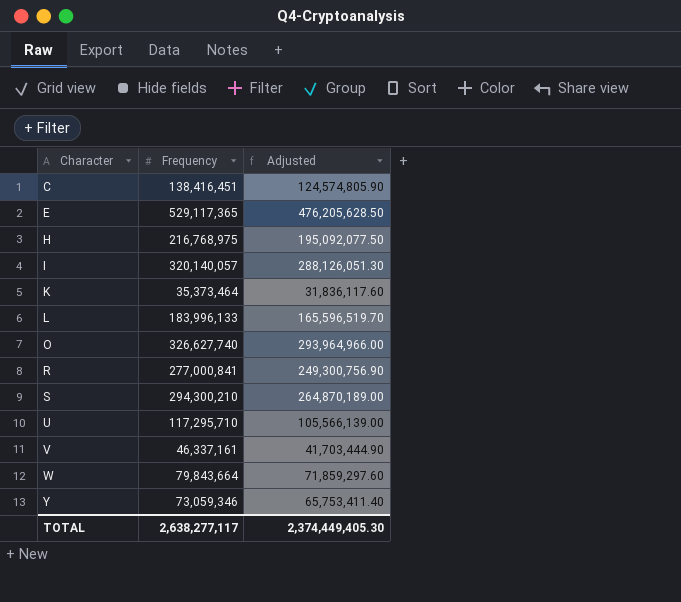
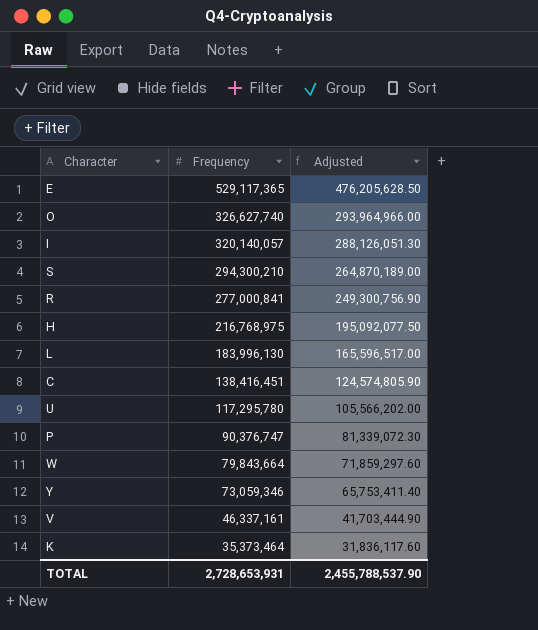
row order: Character ascending -> Frequency descending
L | Frequency: 183,996,133 -> 183,996,130
L | Adjusted: 165,596,519.70 -> 165,596,517.00
U | Frequency: 117,295,710 -> 117,295,780
U | Adjusted: 105,566,139.00 -> 105,566,202.00
row P: none -> 90,376,747 | 81,339,072.30
TOTAL | Frequency: 2,638,277,117 -> 2,728,653,931
TOTAL | Adjusted: 2,374,449,405.30 -> 2,455,788,537.90

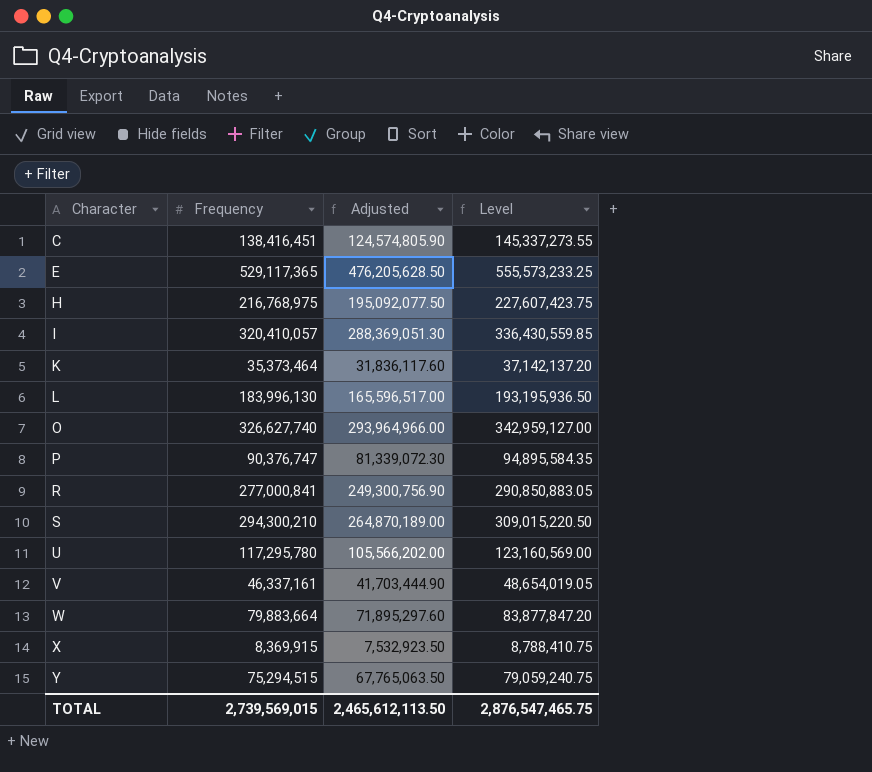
row order: Frequency descending -> Character ascending
column Level | formula: none -> [Frequency] * 1.05
I | Frequency: 320,140,057 -> 320,410,057
I | Adjusted: 288,126,051.30 -> 288,369,051.30
W | Frequency: 79,843,664 -> 79,883,664
W | Adjusted: 71,859,297.60 -> 71,895,297.60
row X: none -> 8,369,915 | 7,532,923.50 | 8,788,410.75
Y | Frequency: 73,059,346 -> 75,294,515
Y | Adjusted: 65,753,411.40 -> 67,765,063.50
TOTAL | Frequency: 2,728,653,931 -> 2,739,569,015
TOTAL | Adjusted: 2,455,788,537.90 -> 2,465,612,113.50

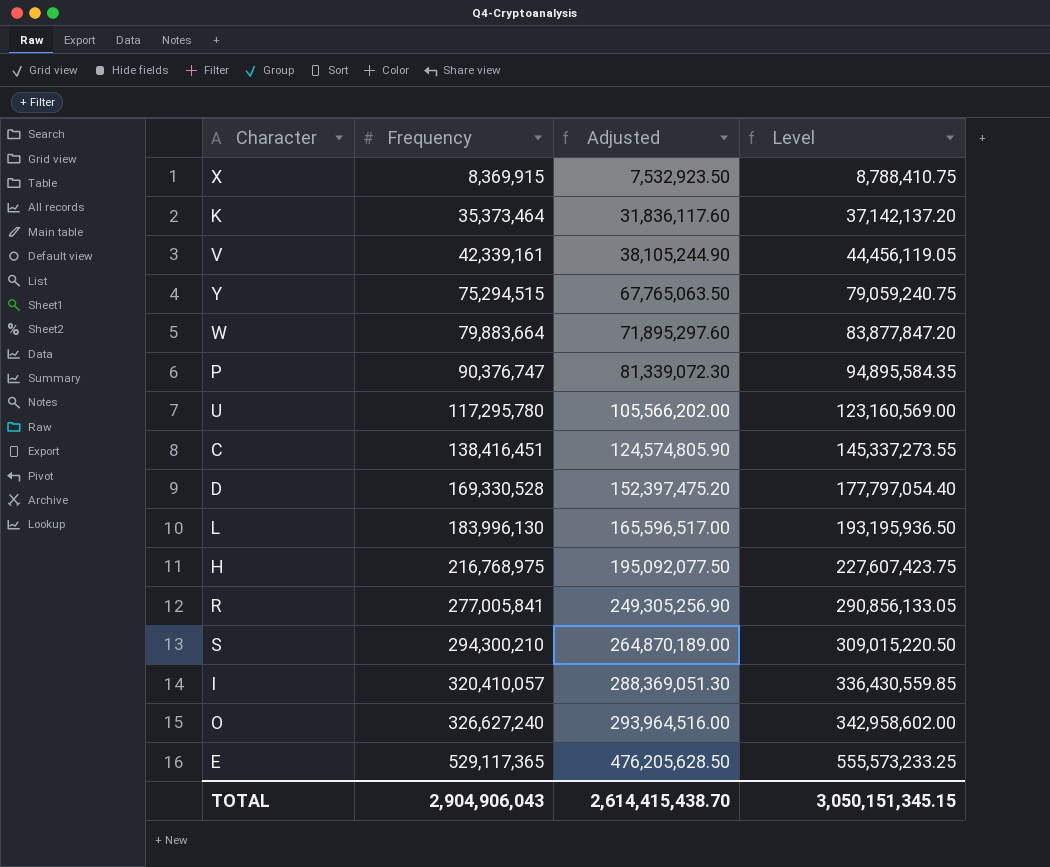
row order: Character ascending -> Frequency ascending
V | Frequency: 46,337,161 -> 42,339,161
V | Adjusted: 41,703,444.90 -> 38,105,244.90
V | Level: 48,654,019.05 -> 44,456,119.05
row D: none -> 169,330,528 | 152,397,475.20 | 177,797,054.40
R | Frequency: 277,000,841 -> 277,005,841
R | Adjusted: 249,300,756.90 -> 249,305,256.90
R | Level: 290,850,883.05 -> 290,856,133.05
O | Frequency: 326,627,740 -> 326,627,240
O | Adjusted: 293,964,966.00 -> 293,964,516.00
O | Level: 342,959,127.00 -> 342,958,602.00
TOTAL | Frequency: 2,739,569,015 -> 2,904,906,043
TOTAL | Adjusted: 2,465,612,113.50 -> 2,614,415,438.70
TOTAL | Level: 2,876,547,465.75 -> 3,050,151,345.15

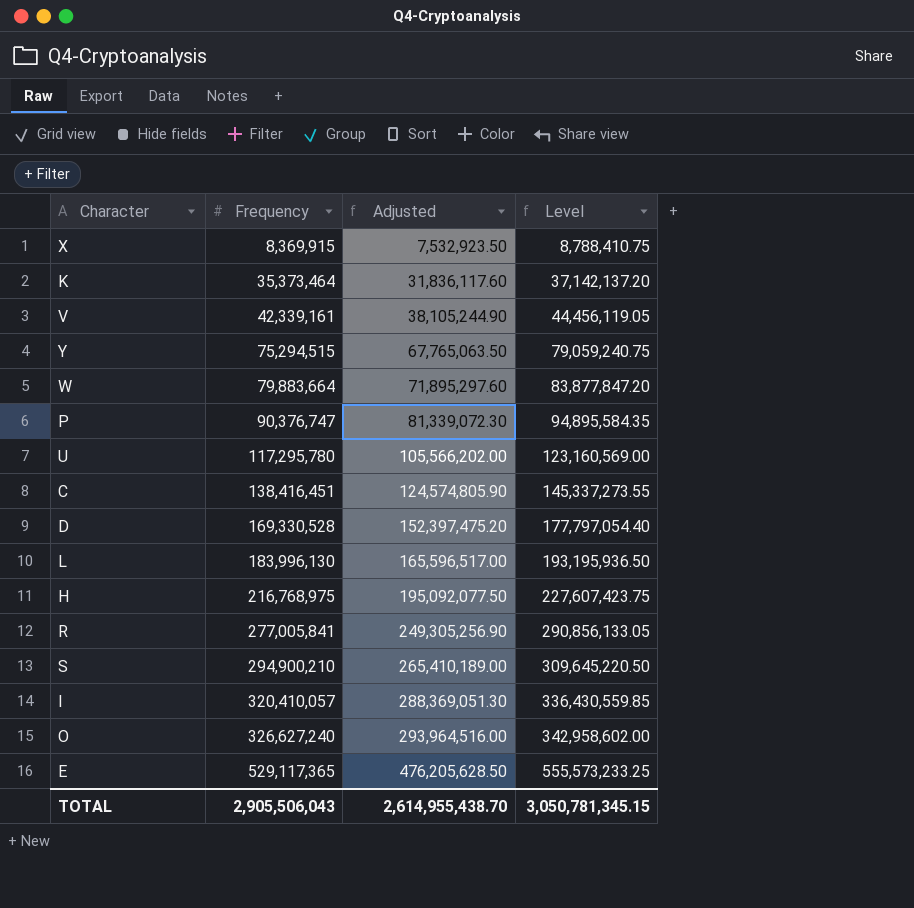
S | Frequency: 294,300,210 -> 294,900,210
S | Adjusted: 264,870,189.00 -> 265,410,189.00
S | Level: 309,015,220.50 -> 309,645,220.50
TOTAL | Frequency: 2,904,906,043 -> 2,905,506,043
TOTAL | Adjusted: 2,614,415,438.70 -> 2,614,955,438.70
TOTAL | Level: 3,050,151,345.15 -> 3,050,781,345.15

